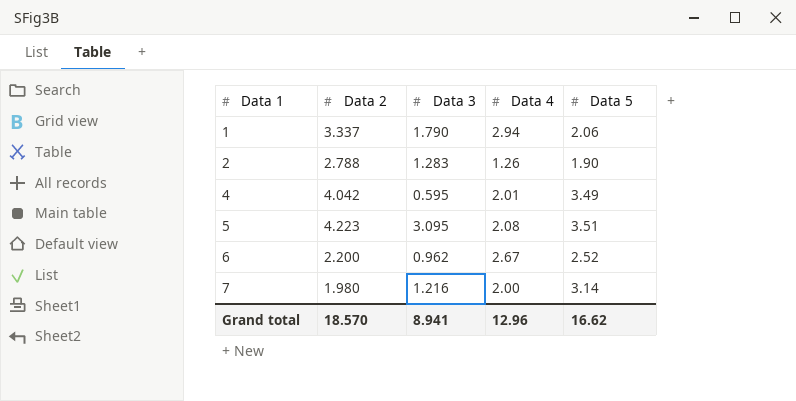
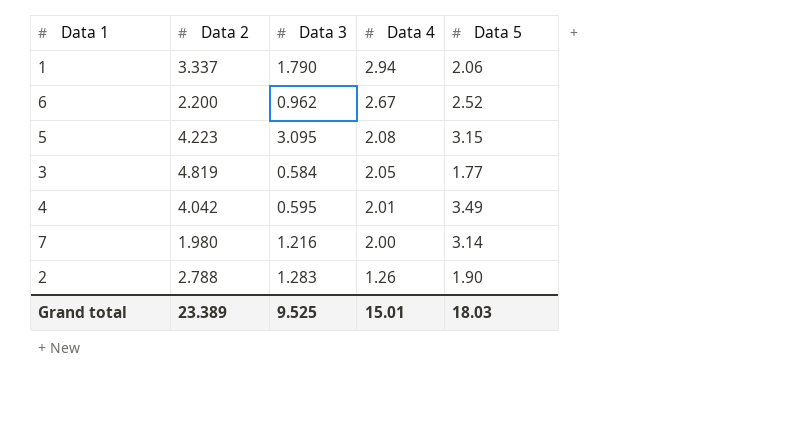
row order: Data 1 ascending -> Data 4 descending
5 | Data 5: 3.51 -> 3.15
row 3: none -> 4.819 | 0.584 | 2.05 | 1.77
Grand total | Data 2: 18.570 -> 23.389
Grand total | Data 3: 8.941 -> 9.525
Grand total | Data 4: 12.96 -> 15.01
Grand total | Data 5: 16.62 -> 18.03

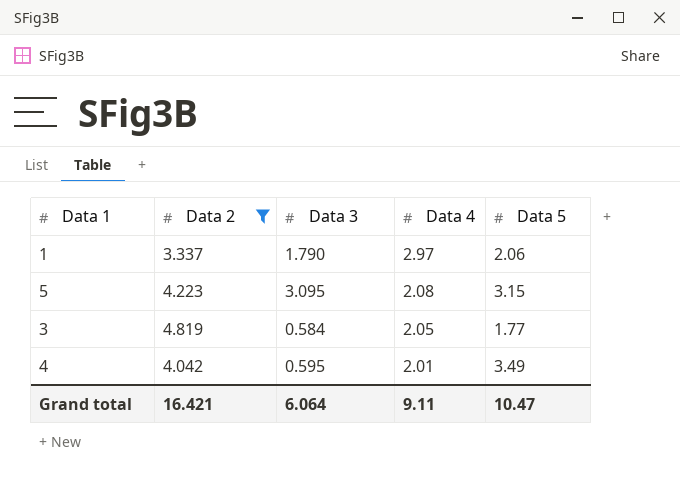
filter: none -> Data 2 >= 3.337
1 | Data 4: 2.94 -> 2.97
Grand total | Data 2: 23.389 -> 16.421
Grand total | Data 3: 9.525 -> 6.064
Grand total | Data 4: 15.01 -> 9.11
Grand total | Data 5: 18.03 -> 10.47

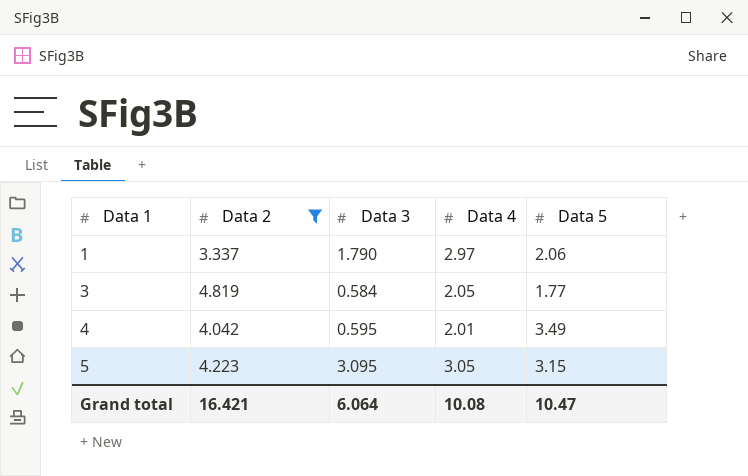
row order: Data 4 descending -> Data 1 ascending
5 | Data 4: 2.08 -> 3.05
Grand total | Data 4: 9.11 -> 10.08

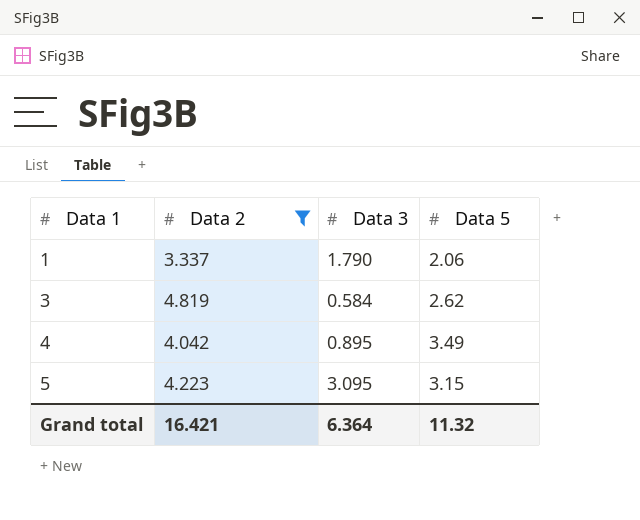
column Data 4 | position: 4 -> none
3 | Data 5: 1.77 -> 2.62
4 | Data 3: 0.595 -> 0.895
Grand total | Data 3: 6.064 -> 6.364
Grand total | Data 5: 10.47 -> 11.32

